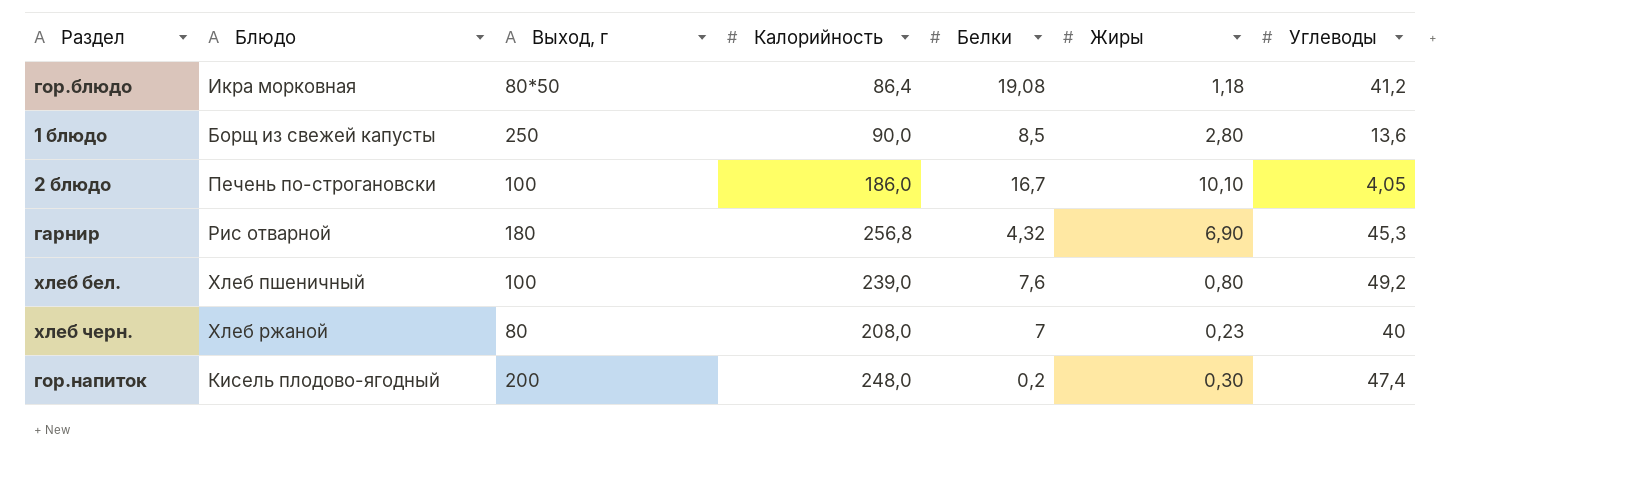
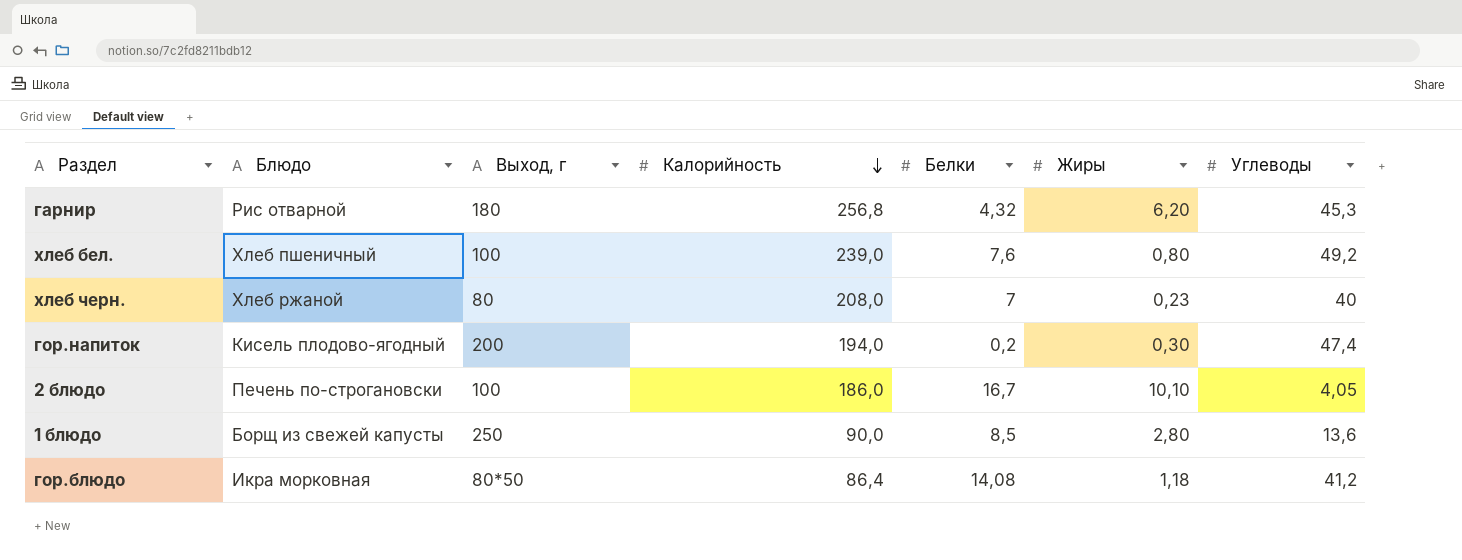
row order: none -> Калорийность descending
гарнир | Жиры: 6,90 -> 6,20
гор.напиток | Калорийность: 248,0 -> 194,0
гор.блюдо | Белки: 19,08 -> 14,08

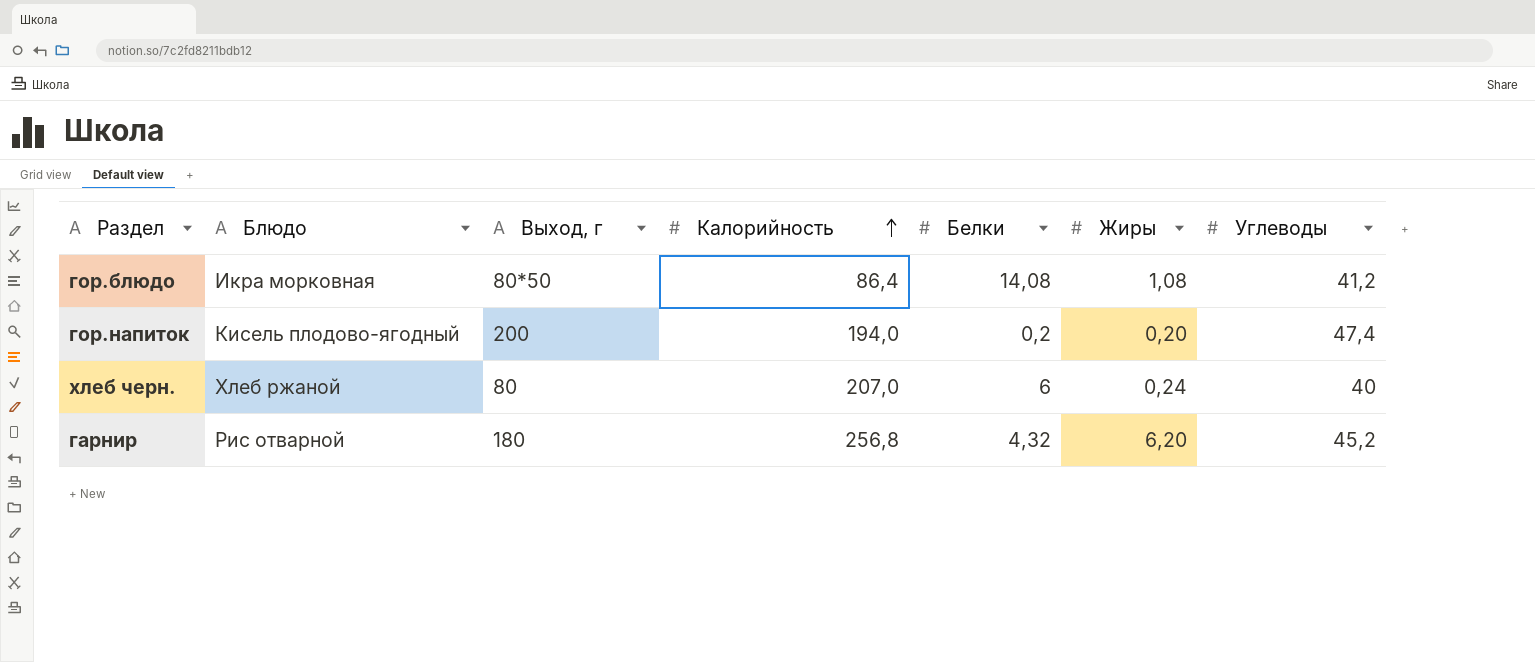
row order: Калорийность descending -> Калорийность ascending
row хлеб бел.: Хлеб пшеничный | 100 | 239,0 | 7,6 | 0,80 | 49,2 -> none
row 2 блюдо: Печень по-строгановски | 100 | 186,0 | 16,7 | 10,10 | 4,05 -> none
row 1 блюдо: Борщ из свежей капусты | 250 | 90,0 | 8,5 | 2,80 | 13,6 -> none
гор.блюдо | Жиры: 1,18 -> 1,08
гор.напиток | Жиры: 0,30 -> 0,20
хлеб черн. | Калорийность: 208,0 -> 207,0
хлеб черн. | Белки: 7 -> 6
хлеб черн. | Жиры: 0,23 -> 0,24
гарнир | Углеводы: 45,3 -> 45,2

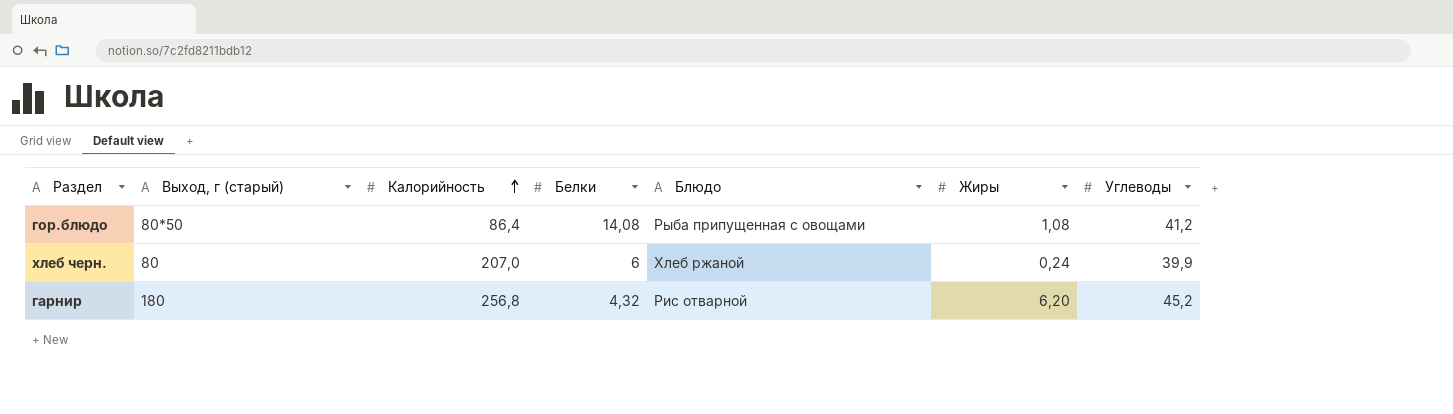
column name: Выход, г -> Выход, г (старый)
column Блюдо | position: 2 -> 5
row гор.напиток: Кисель плодово-ягодный | 200 | 194,0 | 0,2 | 0,20 | 47,4 -> none
гор.блюдо | Блюдо: Икра морковная -> Рыба припущенная с овощами
хлеб черн. | Углеводы: 40 -> 39,9

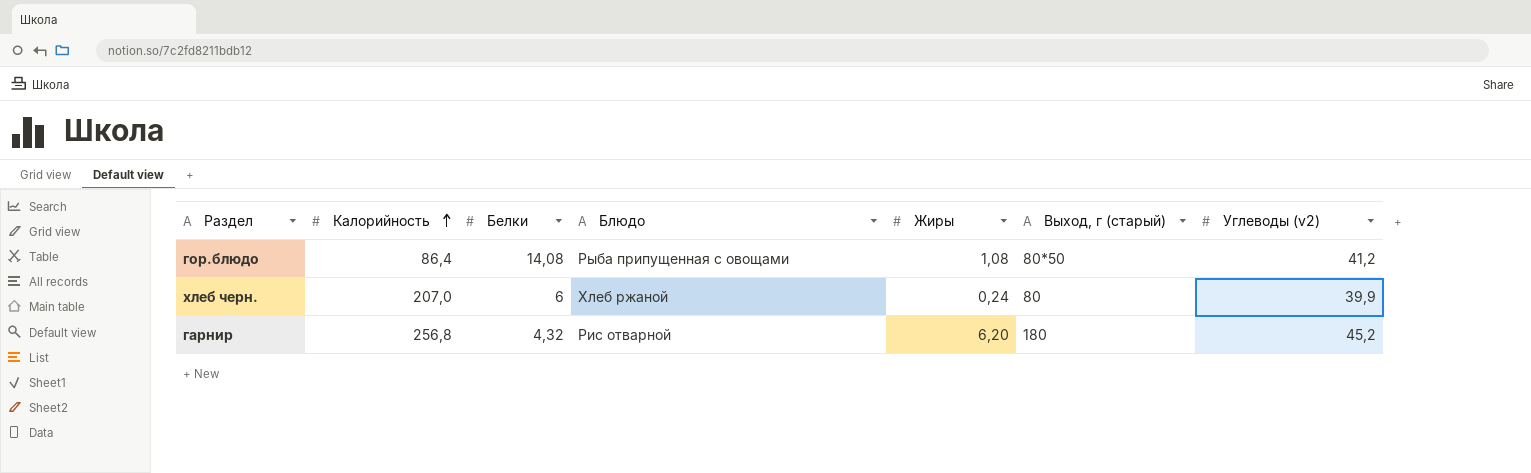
column Выход, г (старый) | position: 2 -> 6
column name: Углеводы -> Углеводы (v2)

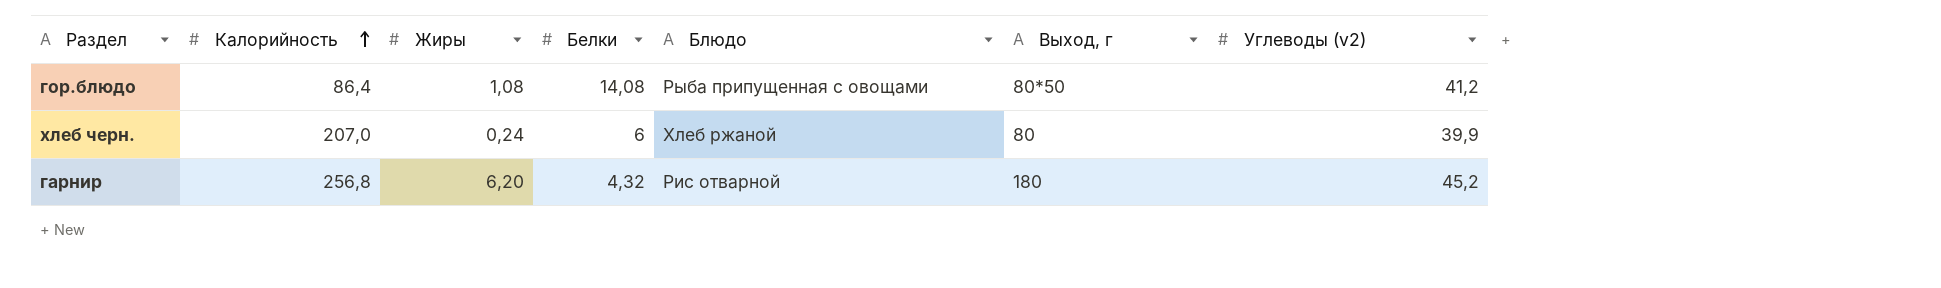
column Жиры | position: 5 -> 3
column name: Выход, г (старый) -> Выход, г

